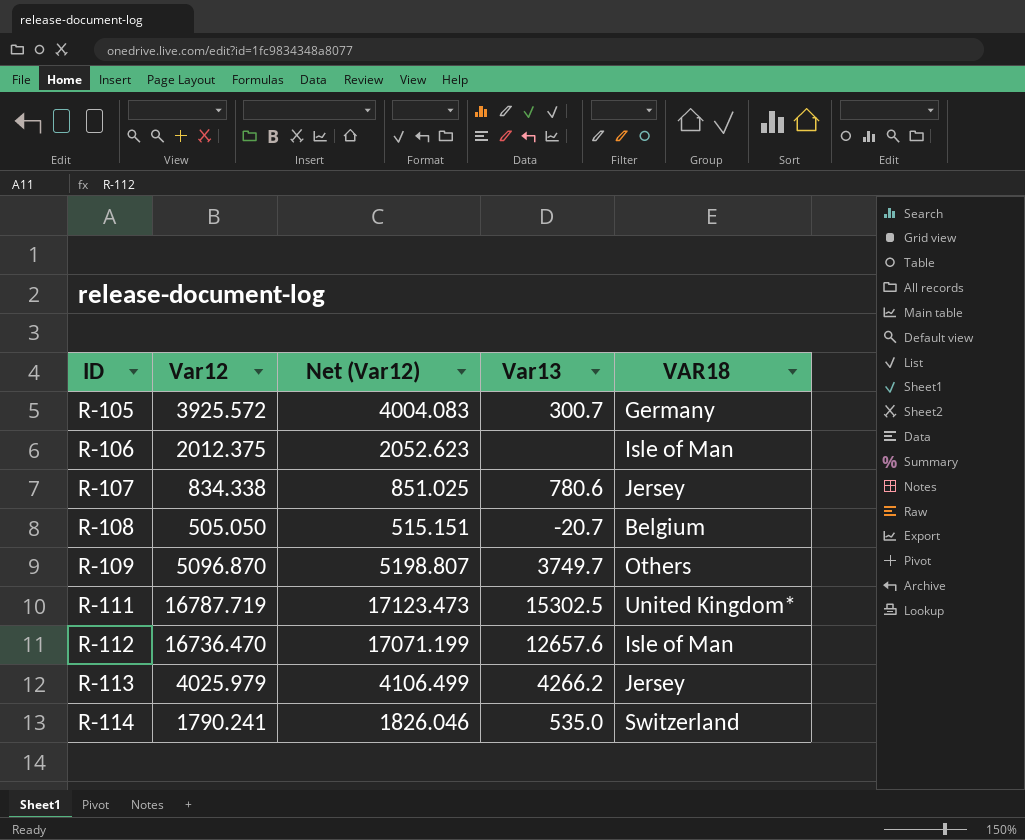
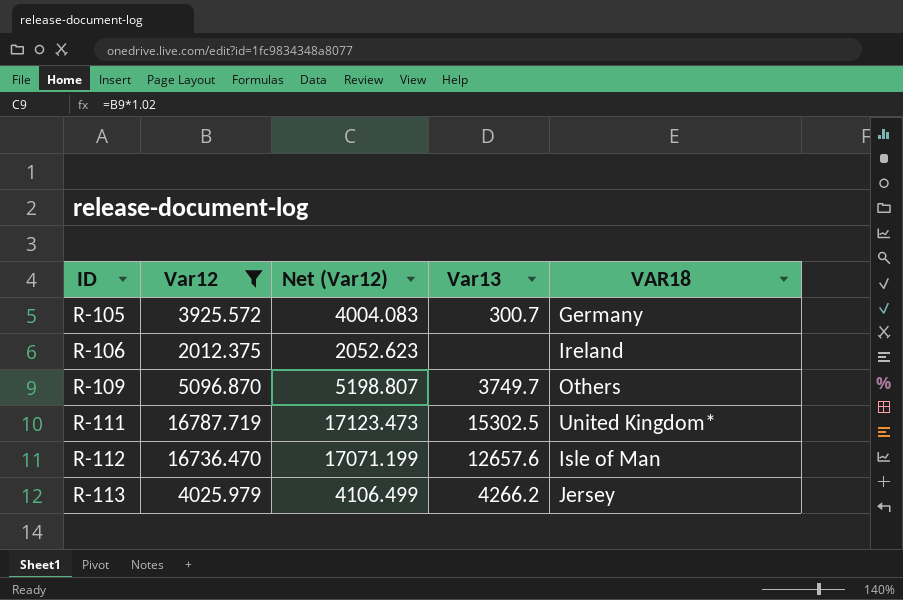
filter: none -> Var12 >= 2012.375
R-106 | VAR18: Isle of Man -> Ireland

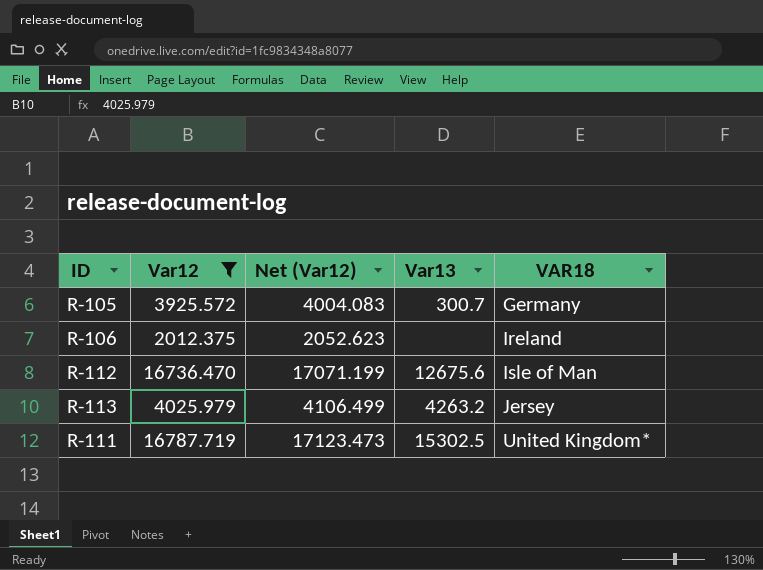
row order: ID ascending -> VAR18 ascending
row R-109: 5096.870 | 5198.807 | 3749.7 | Others -> none
R-112 | Var13: 12657.6 -> 12675.6
R-113 | Var13: 4266.2 -> 4263.2

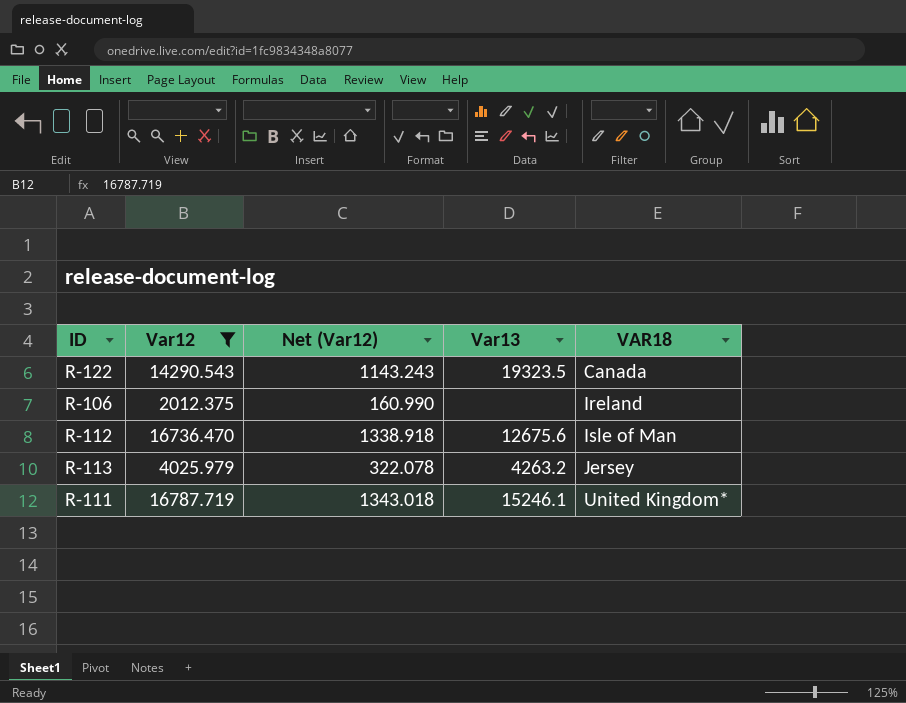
column Net (Var12) | formula: [Var12] * 1.02 -> [Var12] * 0.08
row R-105: 3925.572 | 4004.083 | 300.7 | Germany -> none
row R-122: none -> 14290.543 | 1143.243 | 19323.5 | Canada
R-111 | Var13: 15302.5 -> 15246.1

